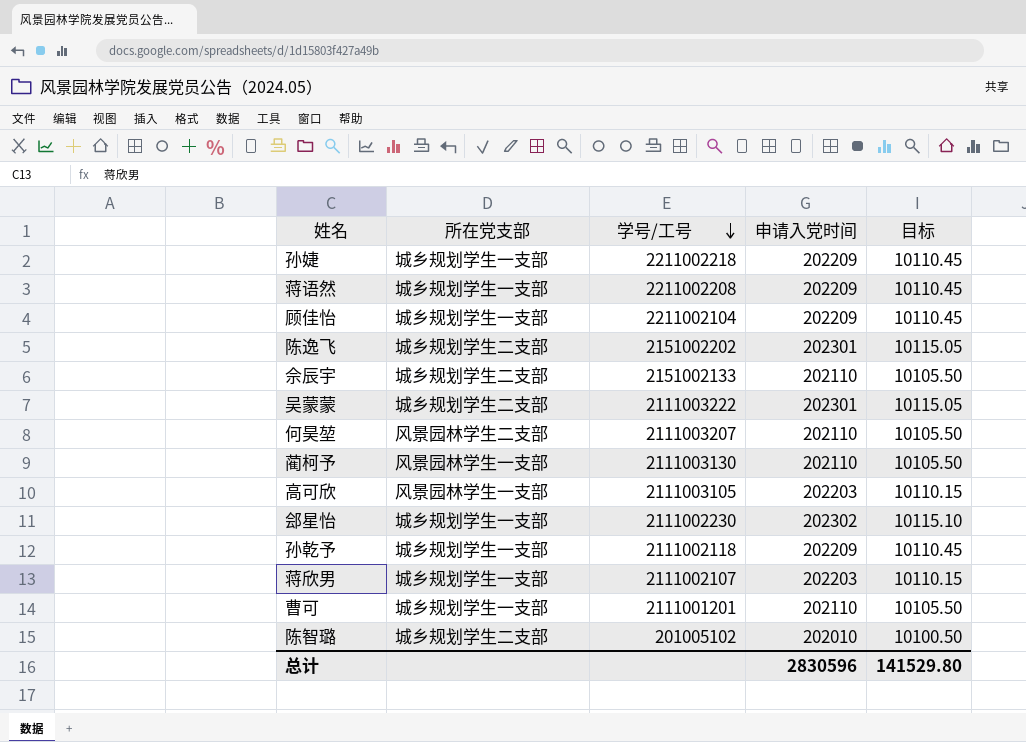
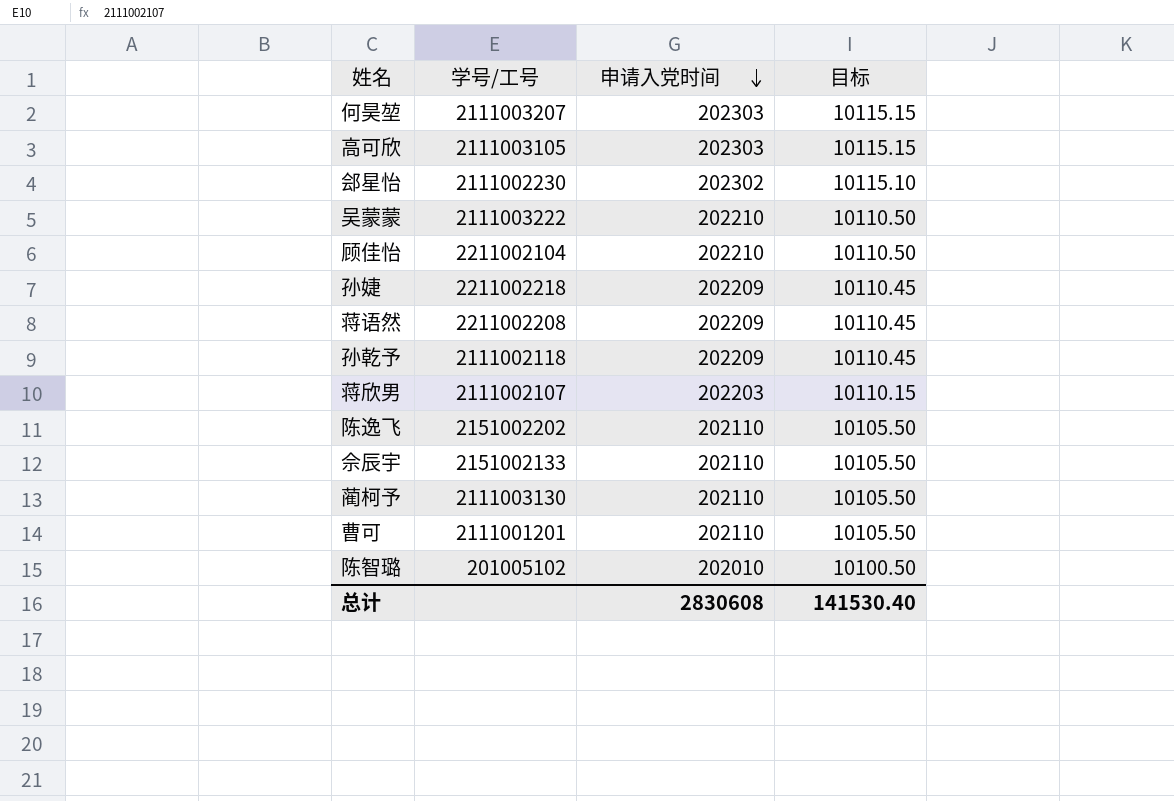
row order: 学号/工号 descending -> 申请入党时间 descending
column 所在党支部 | position: 2 -> none
何昊堃 | 申请入党时间: 202110 -> 202303
何昊堃 | 目标: 10105.50 -> 10115.15
高可欣 | 申请入党时间: 202203 -> 202303
高可欣 | 目标: 10110.15 -> 10115.15
吴蒙蒙 | 申请入党时间: 202301 -> 202210
吴蒙蒙 | 目标: 10115.05 -> 10110.50
顾佳怡 | 申请入党时间: 202209 -> 202210
顾佳怡 | 目标: 10110.45 -> 10110.50
陈逸飞 | 申请入党时间: 202301 -> 202110
陈逸飞 | 目标: 10115.05 -> 10105.50
总计 | 申请入党时间: 2830596 -> 2830608
总计 | 目标: 141529.80 -> 141530.40

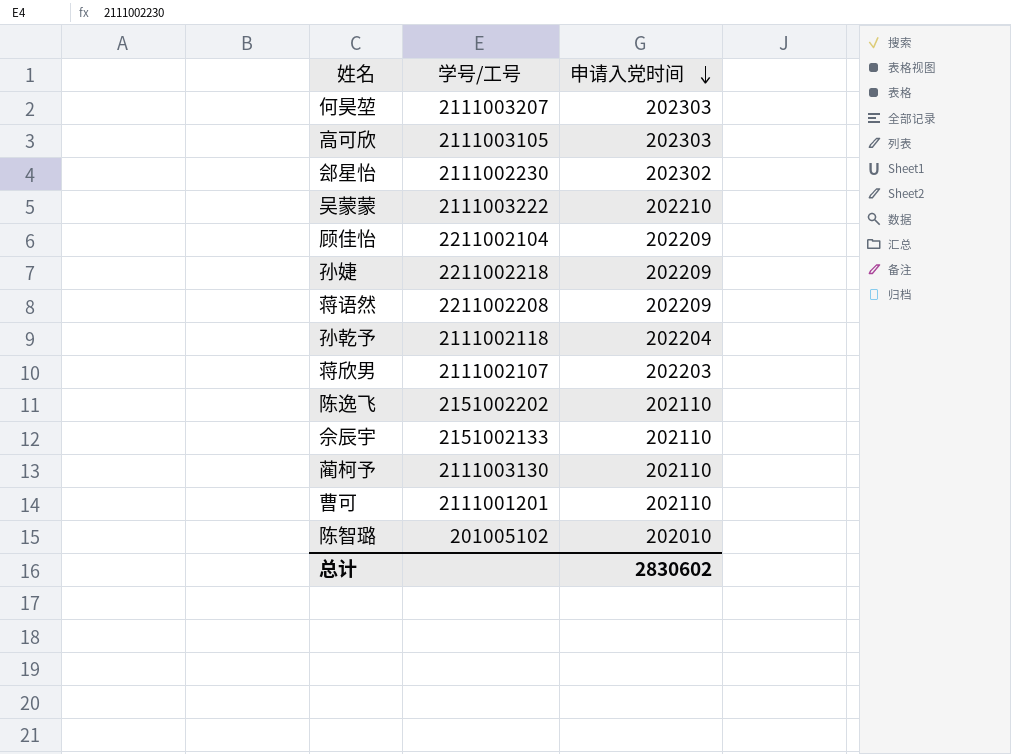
column 目标 | formula: [申请入党时间] * 0.05 -> none
顾佳怡 | 申请入党时间: 202210 -> 202209
孙乾予 | 申请入党时间: 202209 -> 202204
总计 | 申请入党时间: 2830608 -> 2830602

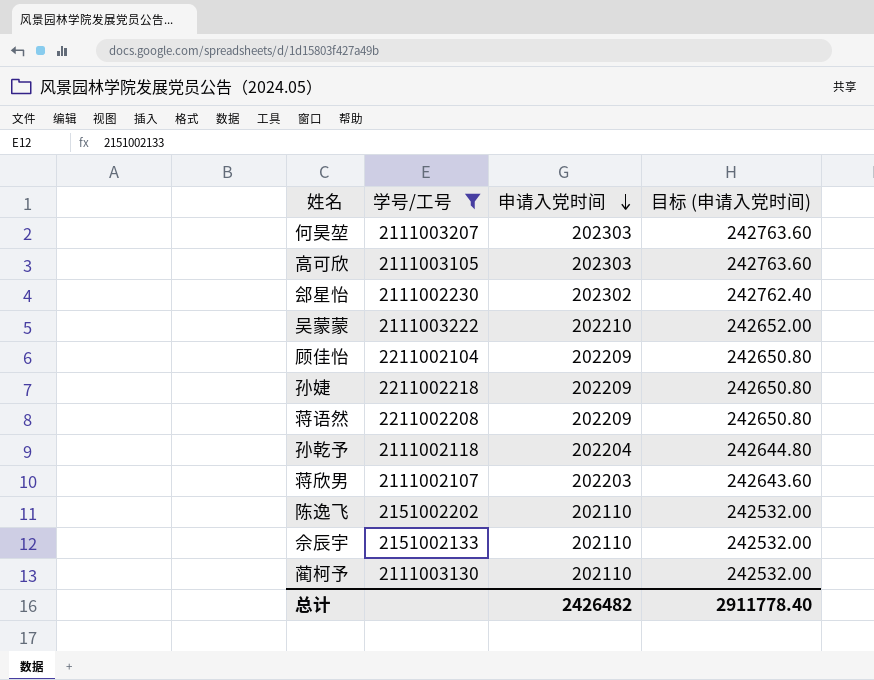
filter: none -> 学号/工号 >= 2111002107
column 目标 (申请入党时间) | formula: none -> [申请入党时间] * 1.2
总计 | 申请入党时间: 2830602 -> 2426482

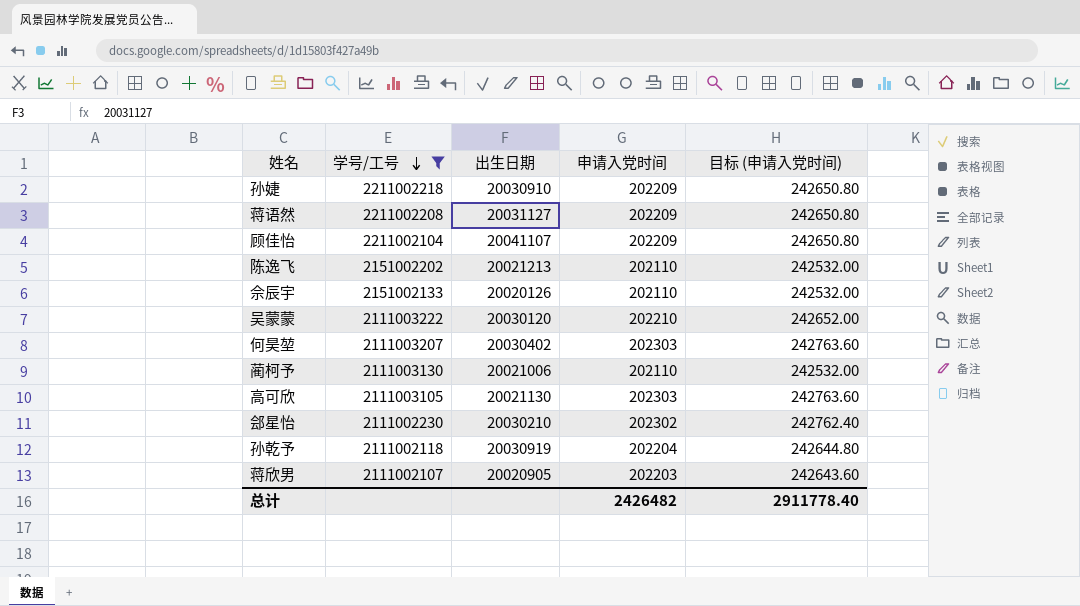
row order: 申请入党时间 descending -> 学号/工号 descending
column 出生日期 | position: none -> 3

